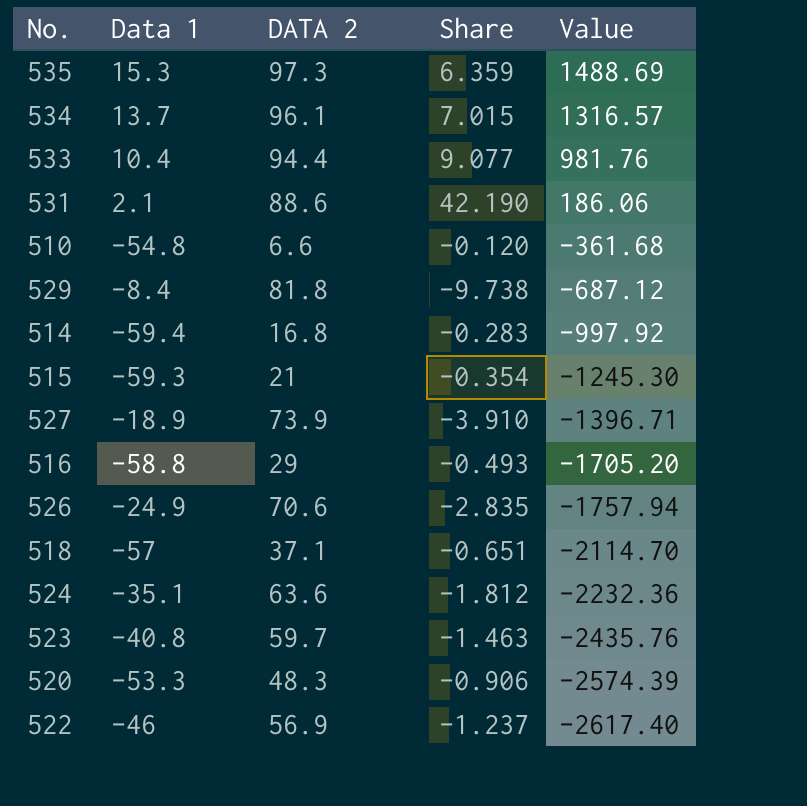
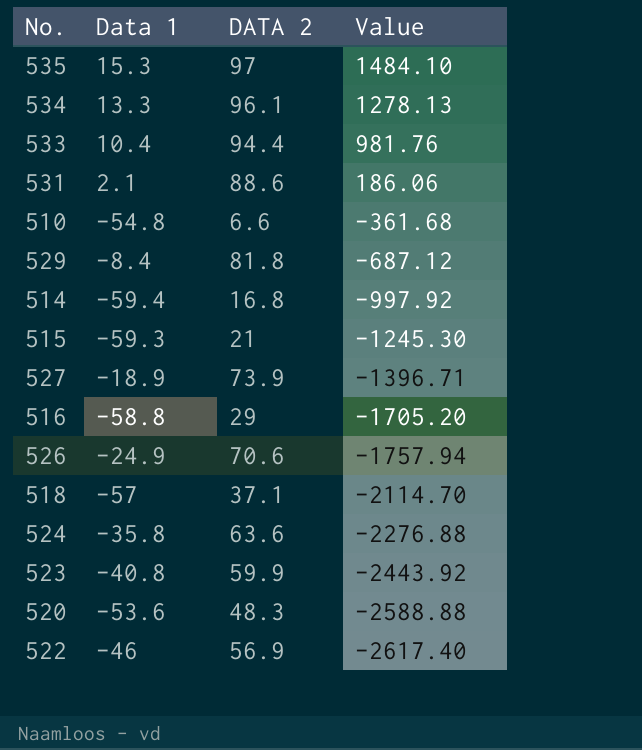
column Share | formula: [DATA 2] / [Data 1] -> none
535 | DATA 2: 97.3 -> 97
535 | Value: 1488.69 -> 1484.10
534 | Data 1: 13.7 -> 13.3
534 | Value: 1316.57 -> 1278.13
524 | Data 1: -35.1 -> -35.8
524 | Value: -2232.36 -> -2276.88
523 | DATA 2: 59.7 -> 59.9
523 | Value: -2435.76 -> -2443.92
520 | Data 1: -53.3 -> -53.6
520 | Value: -2574.39 -> -2588.88

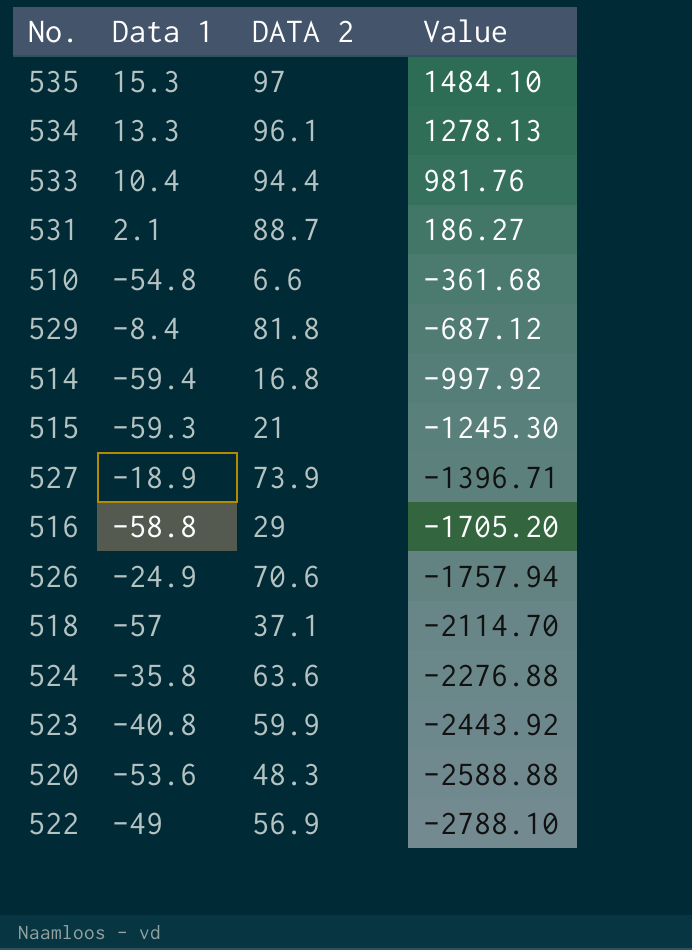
531 | DATA 2: 88.6 -> 88.7
531 | Value: 186.06 -> 186.27
522 | Data 1: -46 -> -49
522 | Value: -2617.40 -> -2788.10

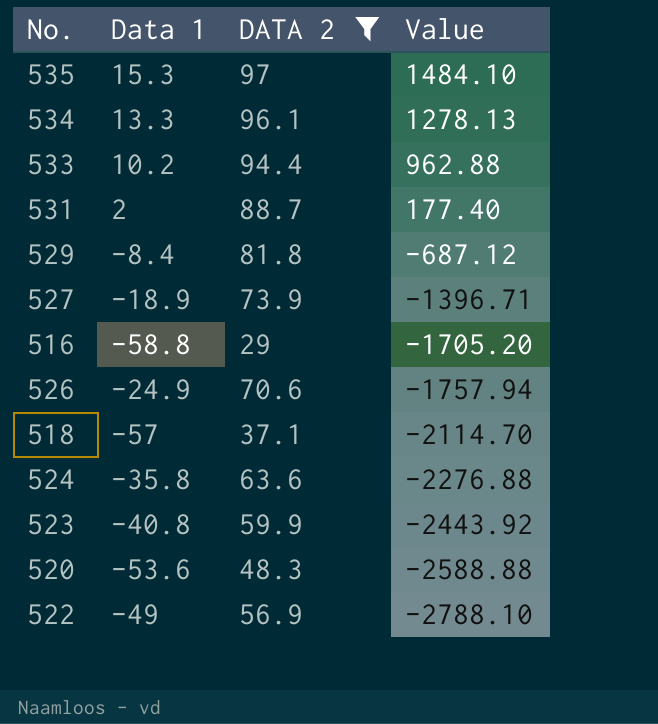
filter: none -> DATA 2 >= 29
533 | Data 1: 10.4 -> 10.2
533 | Value: 981.76 -> 962.88
531 | Data 1: 2.1 -> 2
531 | Value: 186.27 -> 177.40

